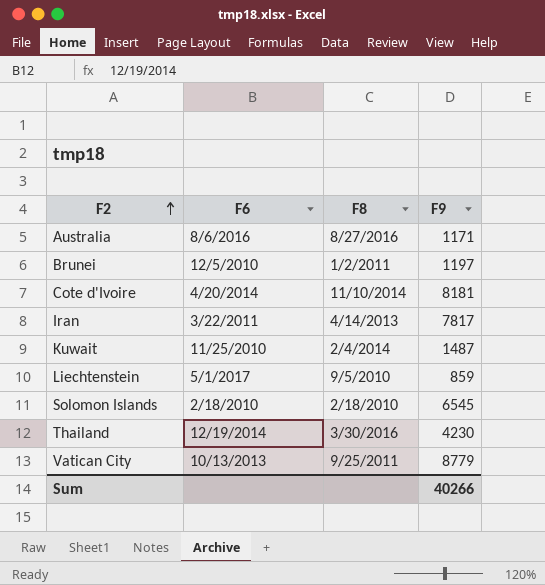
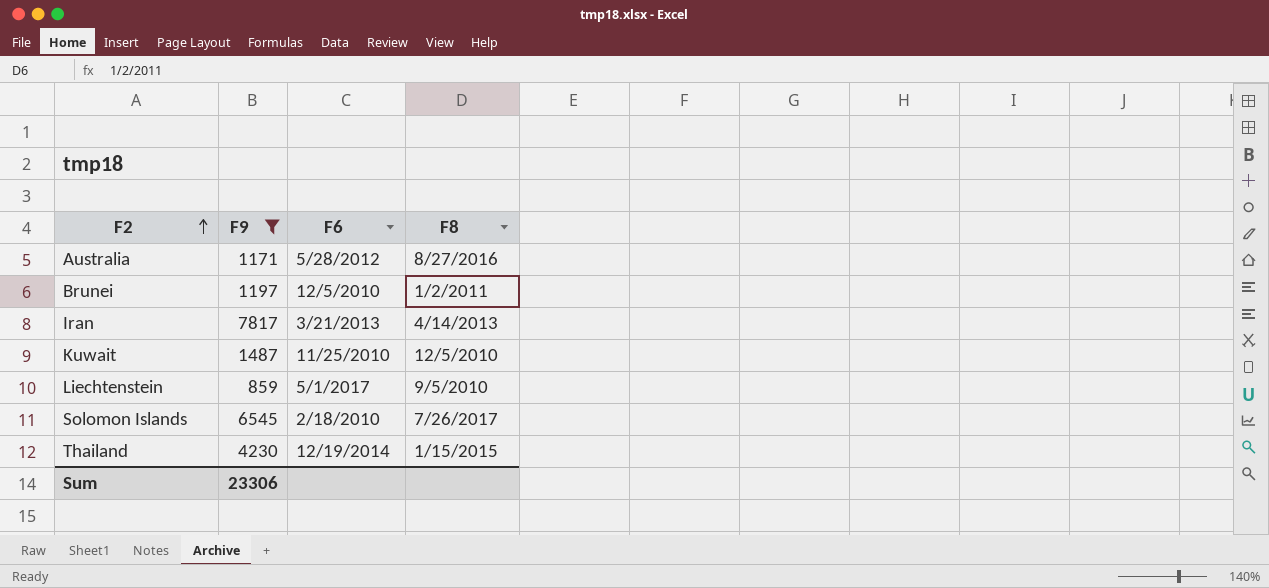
filter: none -> F9 <= 7817
column F9 | position: 4 -> 2
Australia | F6: 8/6/2016 -> 5/28/2012
Iran | F6: 3/22/2011 -> 3/21/2013
Kuwait | F8: 2/4/2014 -> 12/5/2010
Solomon Islands | F8: 2/18/2010 -> 7/26/2017
Thailand | F8: 3/30/2016 -> 1/15/2015
Sum | F9: 40266 -> 23306

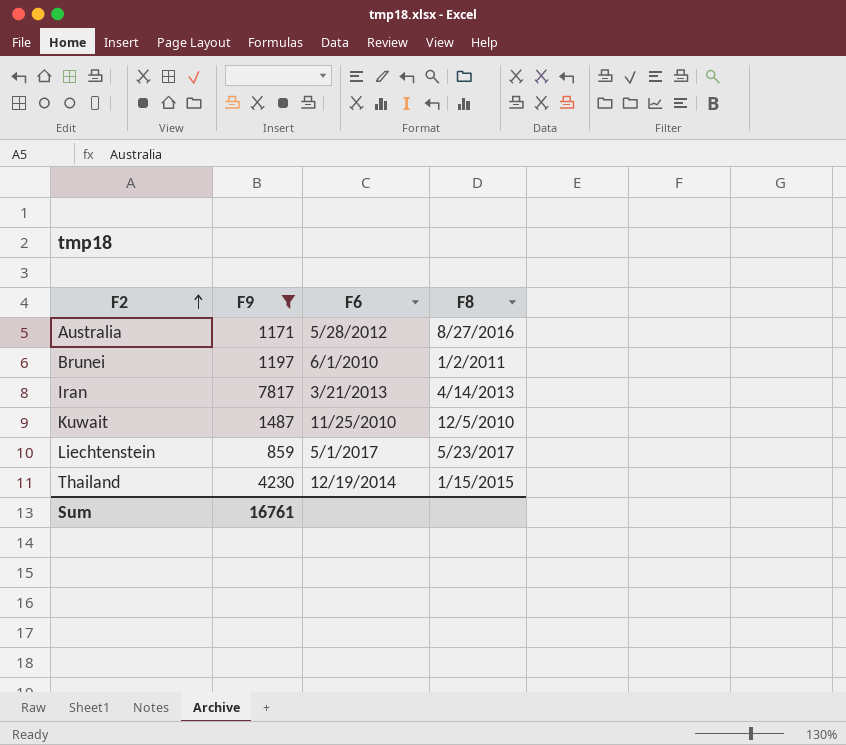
row Solomon Islands: 6545 | 2/18/2010 | 7/26/2017 -> none
Brunei | F6: 12/5/2010 -> 6/1/2010
Liechtenstein | F8: 9/5/2010 -> 5/23/2017
Sum | F9: 23306 -> 16761

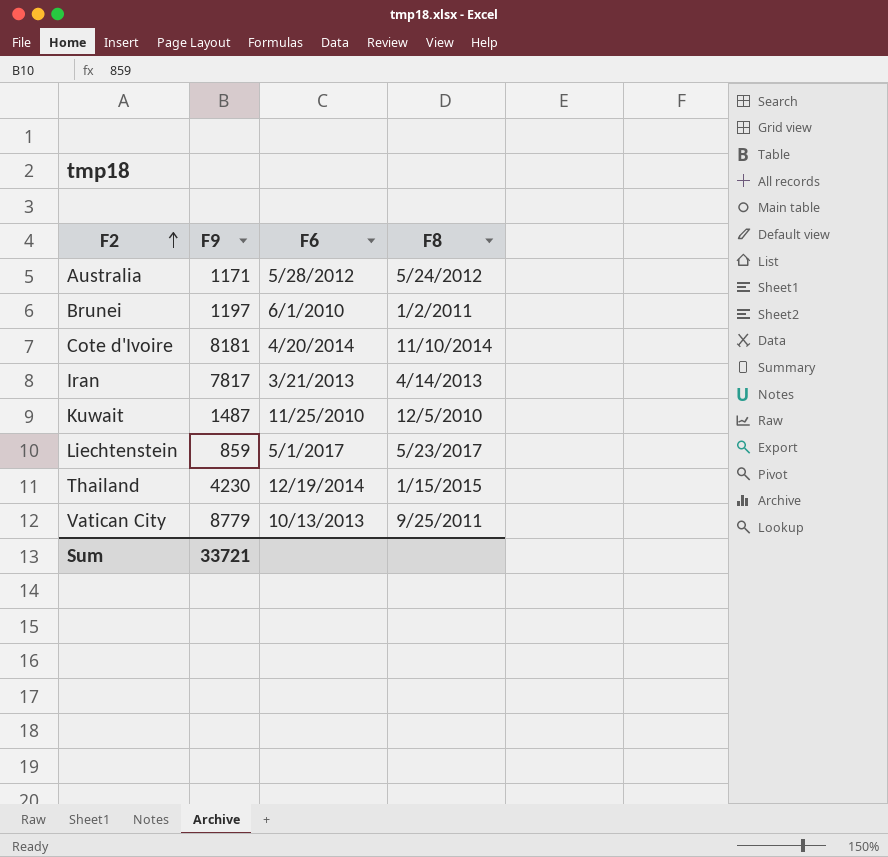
filter: F9 <= 7817 -> none
Australia | F8: 8/27/2016 -> 5/24/2012
Sum | F9: 16761 -> 33721

